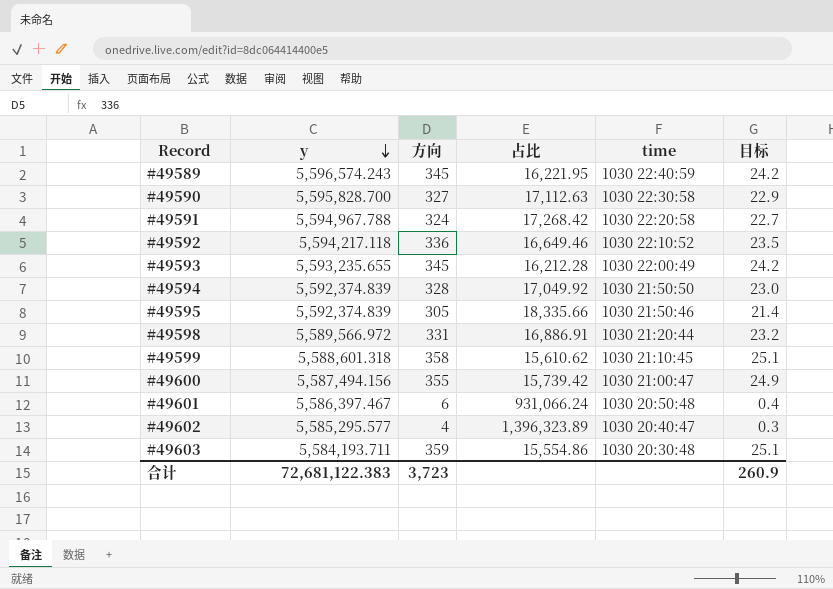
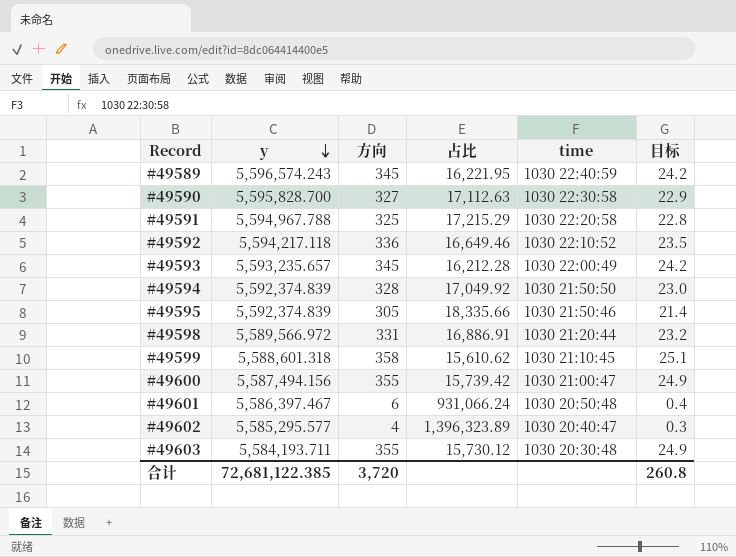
#49591 | 方向: 324 -> 325
#49591 | 占比: 17,268.42 -> 17,215.29
#49591 | 目标: 22.7 -> 22.8
#49593 | y: 5,593,235.655 -> 5,593,235.657
#49603 | 方向: 359 -> 355
#49603 | 占比: 15,554.86 -> 15,730.12
#49603 | 目标: 25.1 -> 24.9
合计 | y: 72,681,122.383 -> 72,681,122.385
合计 | 方向: 3,723 -> 3,720
合计 | 目标: 260.9 -> 260.8

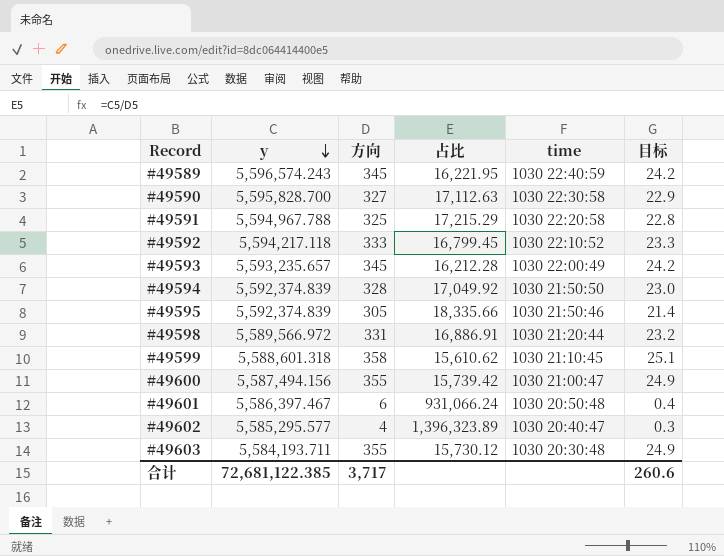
#49592 | 方向: 336 -> 333
#49592 | 占比: 16,649.46 -> 16,799.45
#49592 | 目标: 23.5 -> 23.3
合计 | 方向: 3,720 -> 3,717
合计 | 目标: 260.8 -> 260.6

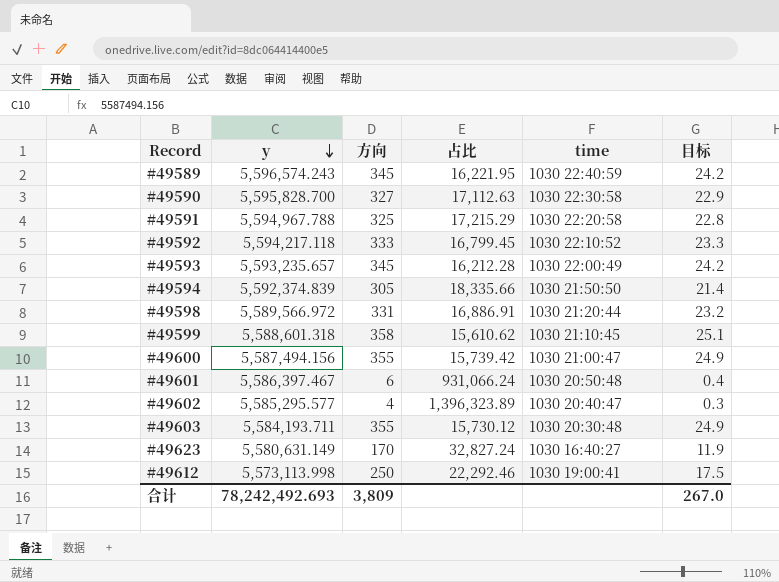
row #49595: 5,592,374.839 | 305 | 18,335.66 | 1030 21:50:46 | 21.4 -> none
#49594 | 方向: 328 -> 305
#49594 | 占比: 17,049.92 -> 18,335.66
#49594 | 目标: 23.0 -> 21.4
row #49623: none -> 5,580,631.149 | 170 | 32,827.24 | 1030 16:40:27 | 11.9
row #49612: none -> 5,573,113.998 | 250 | 22,292.46 | 1030 19:00:41 | 17.5
合计 | y: 72,681,122.385 -> 78,242,492.693
合计 | 方向: 3,717 -> 3,809
合计 | 目标: 260.6 -> 267.0

